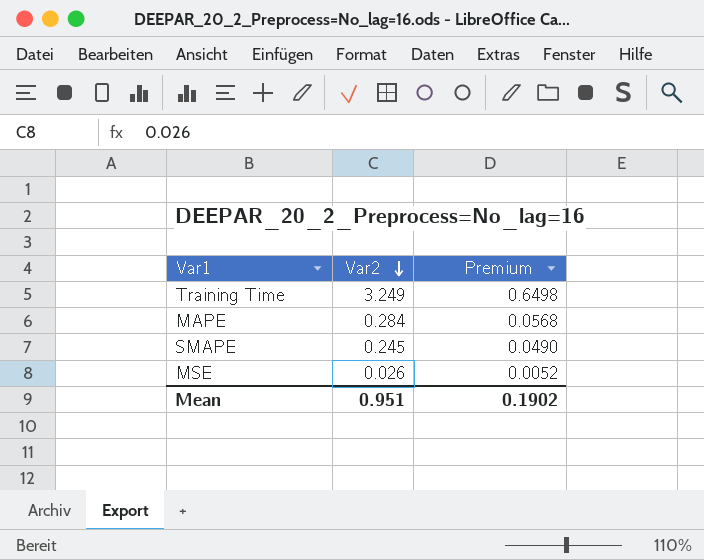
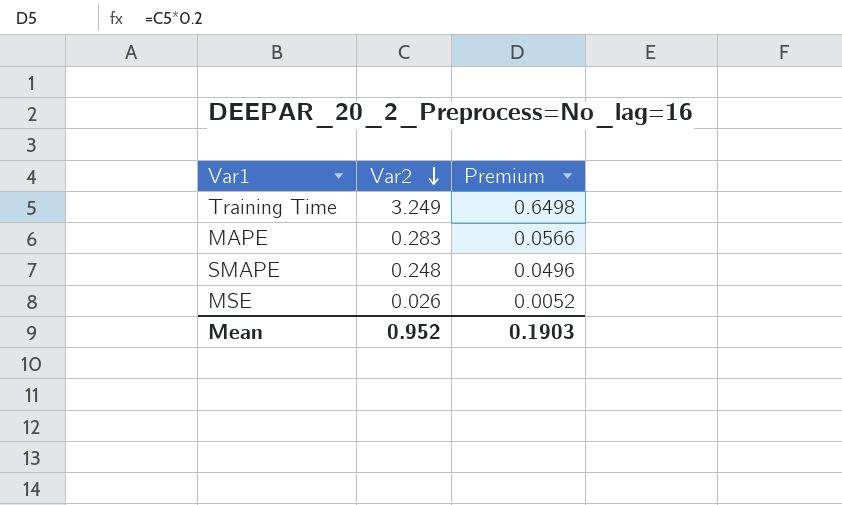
MAPE | Var2: 0.284 -> 0.283
MAPE | Premium: 0.0568 -> 0.0566
SMAPE | Var2: 0.245 -> 0.248
SMAPE | Premium: 0.0490 -> 0.0496
Mean | Var2: 0.951 -> 0.952
Mean | Premium: 0.1902 -> 0.1903

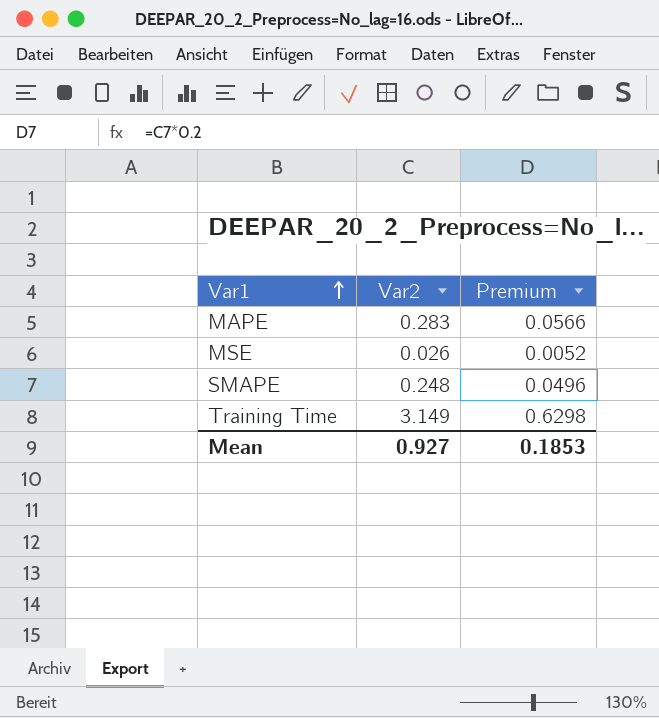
row order: Var2 descending -> Var1 ascending
Training Time | Var2: 3.249 -> 3.149
Training Time | Premium: 0.6498 -> 0.6298
Mean | Var2: 0.952 -> 0.927
Mean | Premium: 0.1903 -> 0.1853

